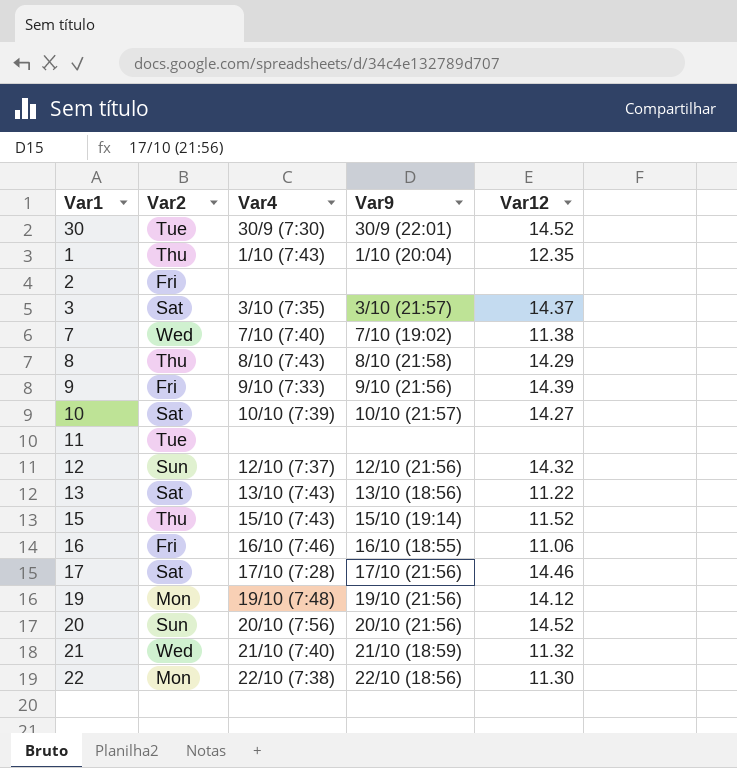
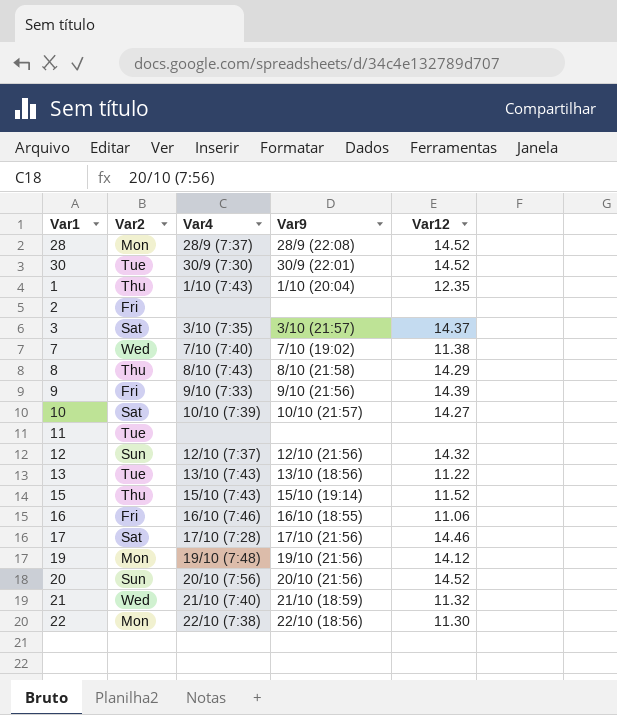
row 28: none -> Mon | 28/9 (7:37) | 28/9 (22:08) | 14.52
13 | Var2: Sat -> Tue

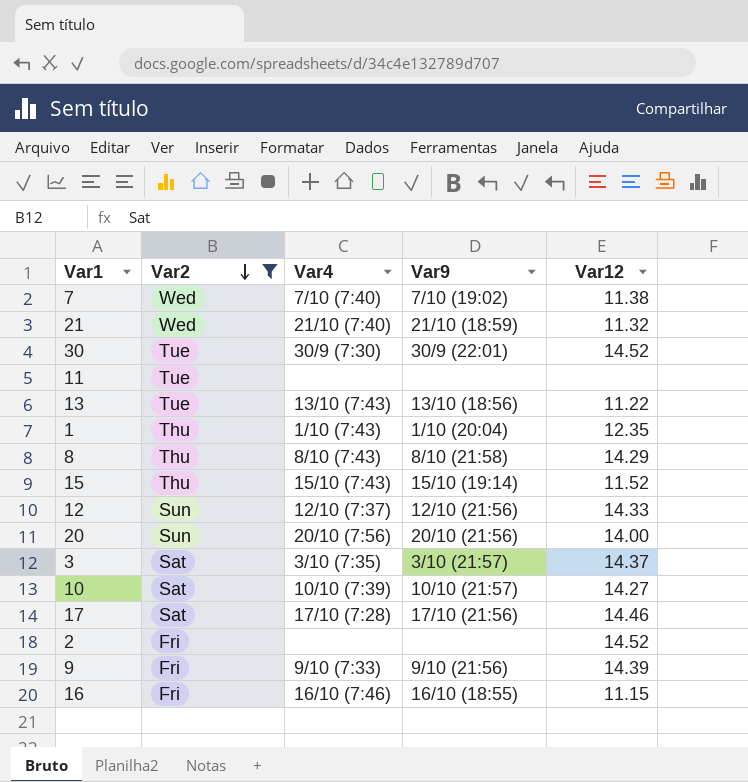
filter: none -> Var2 != Mon
row order: none -> Var2 descending
12 | Var12: 14.32 -> 14.33
20 | Var12: 14.52 -> 14.00
2 | Var12: none -> 14.52
16 | Var12: 11.06 -> 11.15

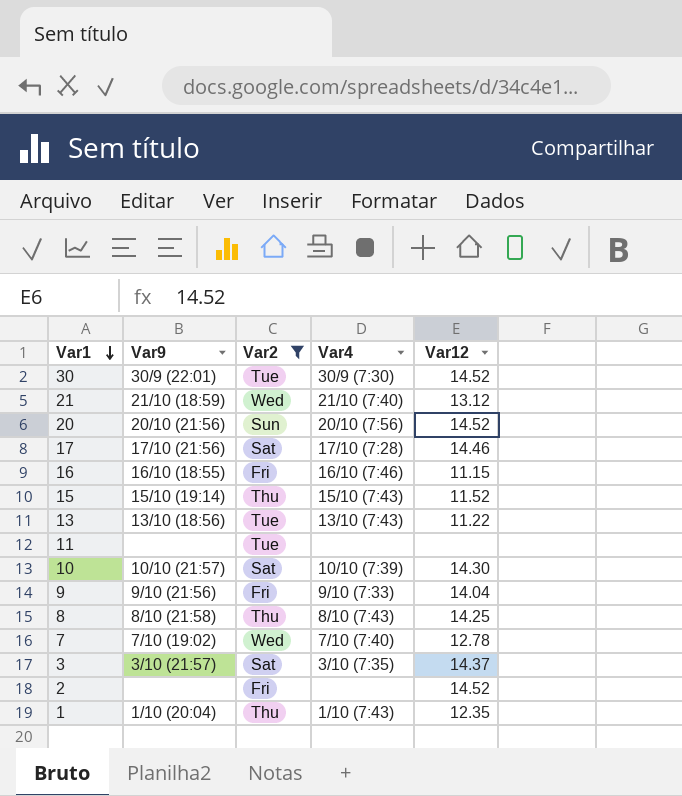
row order: Var2 descending -> Var1 descending
column Var9 | position: 4 -> 2
row 12: Sun | 12/10 (7:37) | 12/10 (21:56) | 14.33 -> none
21 | Var12: 11.32 -> 13.12
20 | Var12: 14.00 -> 14.52
10 | Var12: 14.27 -> 14.30
9 | Var12: 14.39 -> 14.04
8 | Var12: 14.29 -> 14.25
7 | Var12: 11.38 -> 12.78

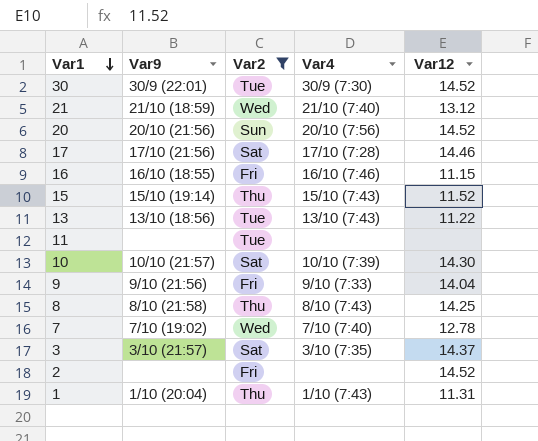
1 | Var12: 12.35 -> 11.31

